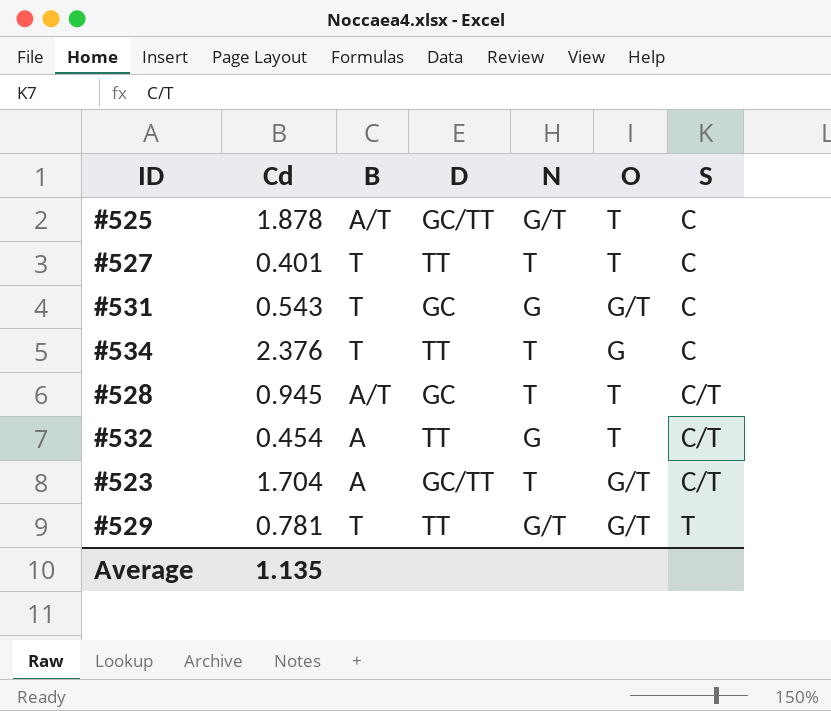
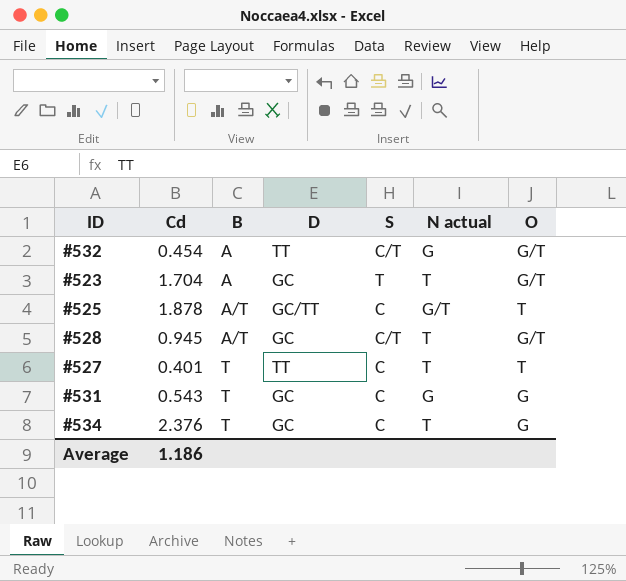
row order: S ascending -> B ascending
column S | position: 7 -> 5
column name: N -> N actual
row #529: 0.781 | T | TT | G/T | G/T | T -> none
#532 | O: T -> G/T
#523 | D: GC/TT -> GC
#523 | S: C/T -> T
#528 | O: T -> G/T
#531 | O: G/T -> G
#534 | D: TT -> GC
Average | Cd: 1.135 -> 1.186

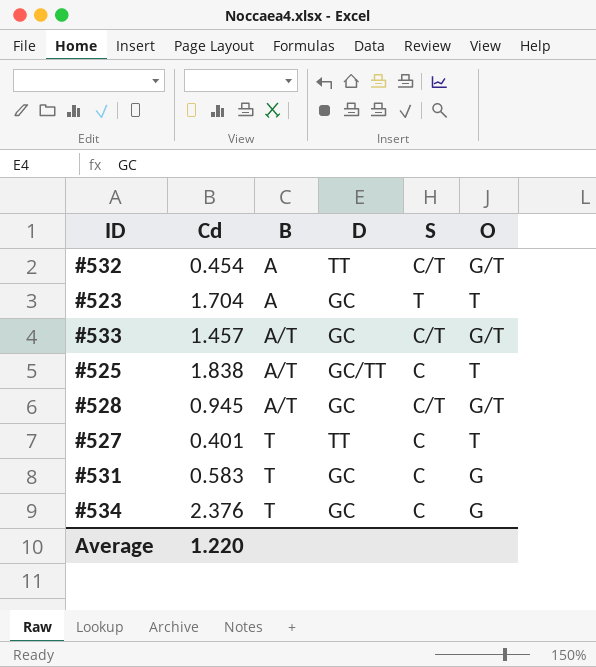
column N actual | position: 6 -> none
#523 | O: G/T -> T
row #533: none -> 1.457 | A/T | GC | C/T | G/T
#525 | Cd: 1.878 -> 1.838
#531 | Cd: 0.543 -> 0.583
Average | Cd: 1.186 -> 1.220

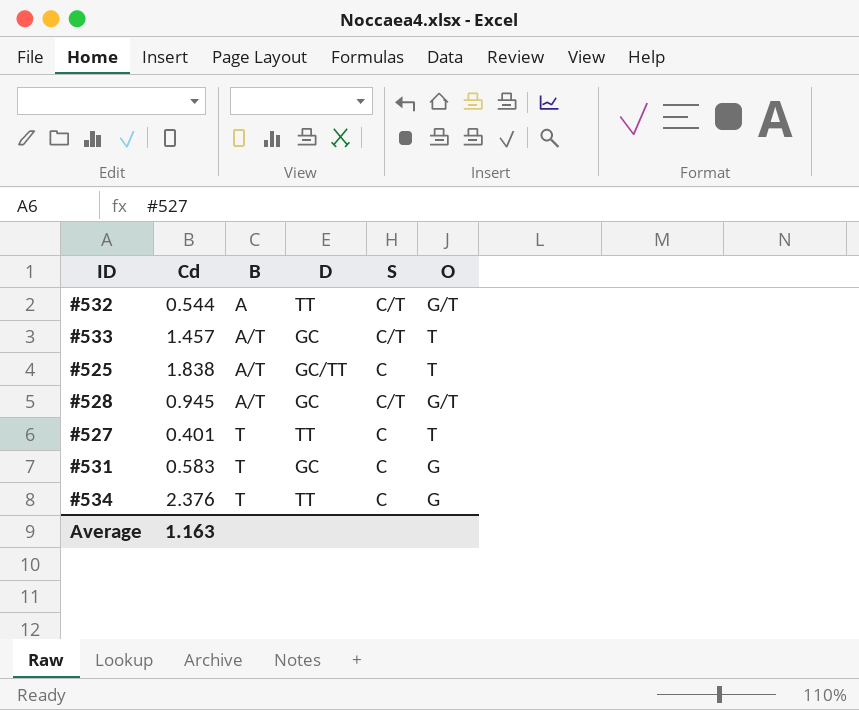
row #523: 1.704 | A | GC | T | T -> none
#532 | Cd: 0.454 -> 0.544
#533 | O: G/T -> T
#534 | D: GC -> TT
Average | Cd: 1.220 -> 1.163

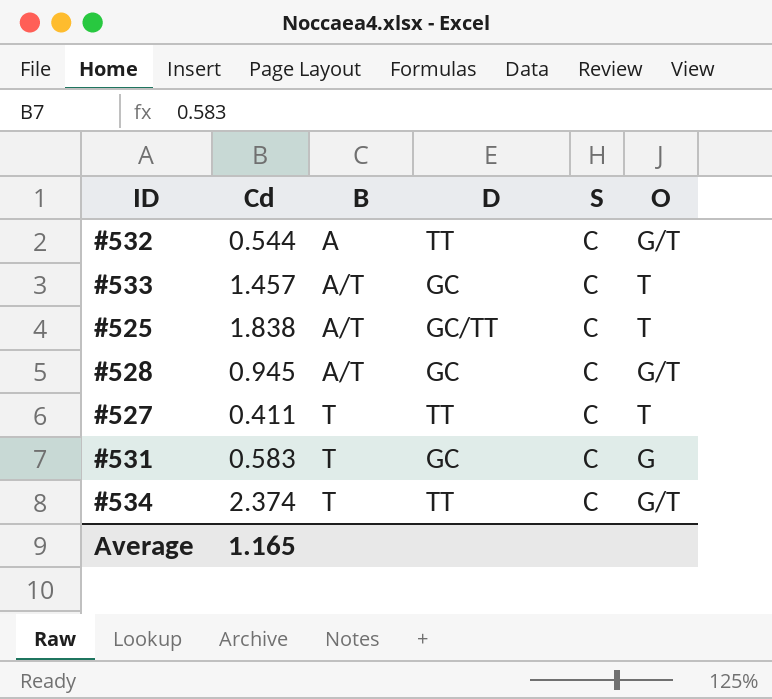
#532 | S: C/T -> C
#533 | S: C/T -> C
#528 | S: C/T -> C
#527 | Cd: 0.401 -> 0.411
#534 | Cd: 2.376 -> 2.374
#534 | O: G -> G/T
Average | Cd: 1.163 -> 1.165

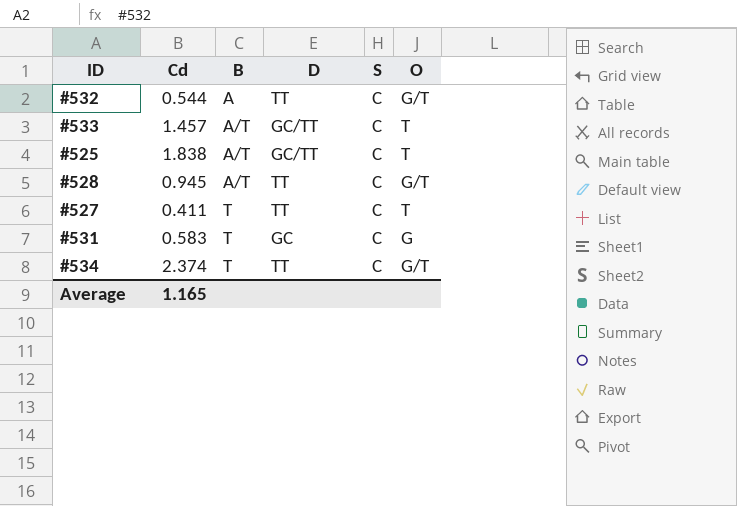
#533 | D: GC -> GC/TT
#528 | D: GC -> TT

